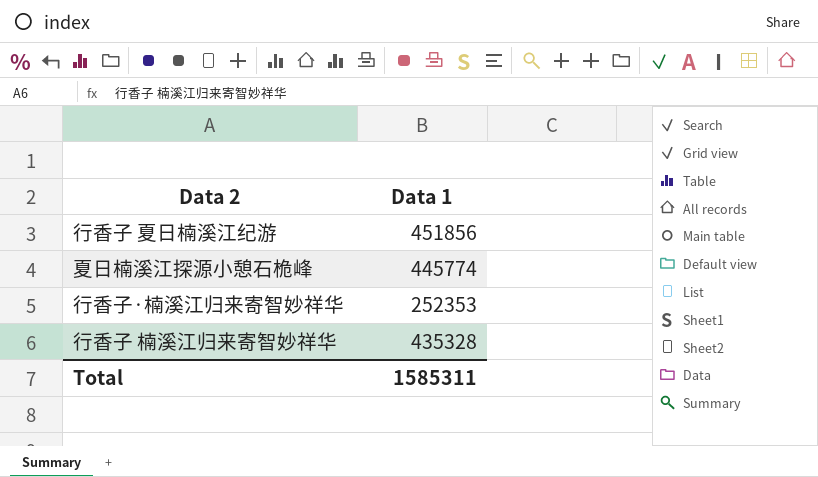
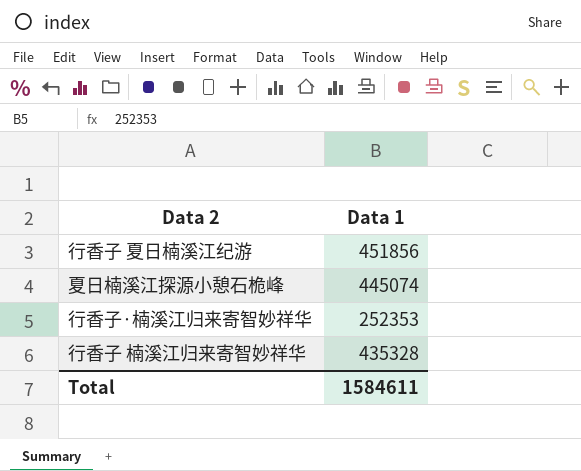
夏日楠溪江探源小憩石桅峰 | Data 1: 445774 -> 445074
Total | Data 1: 1585311 -> 1584611

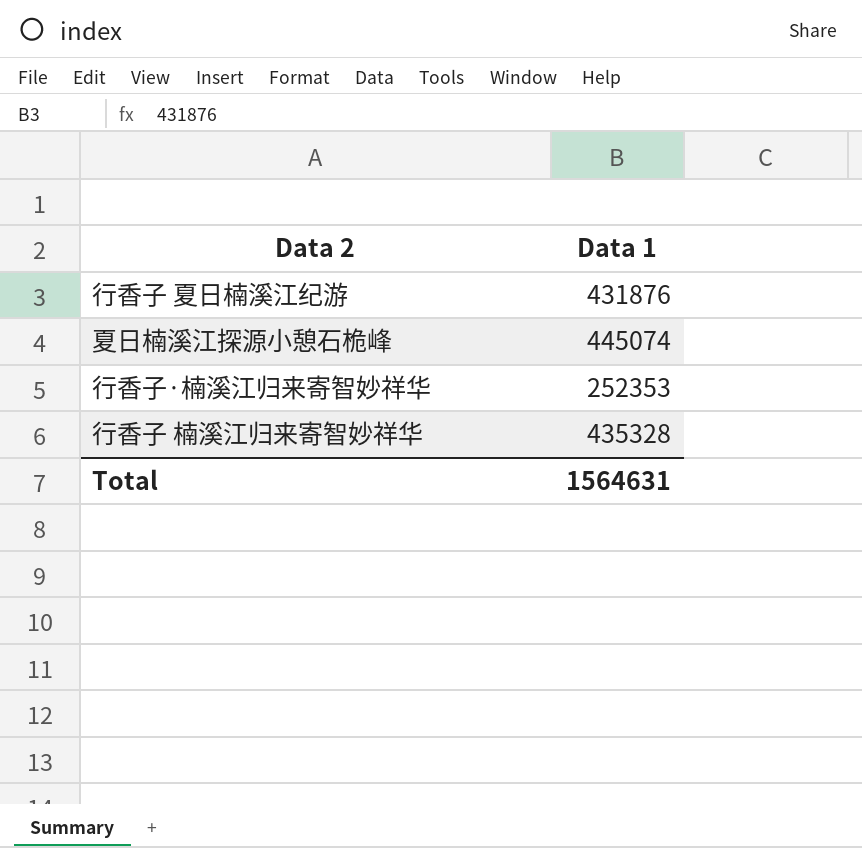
行香子 夏日楠溪江纪游 | Data 1: 451856 -> 431876
Total | Data 1: 1584611 -> 1564631

